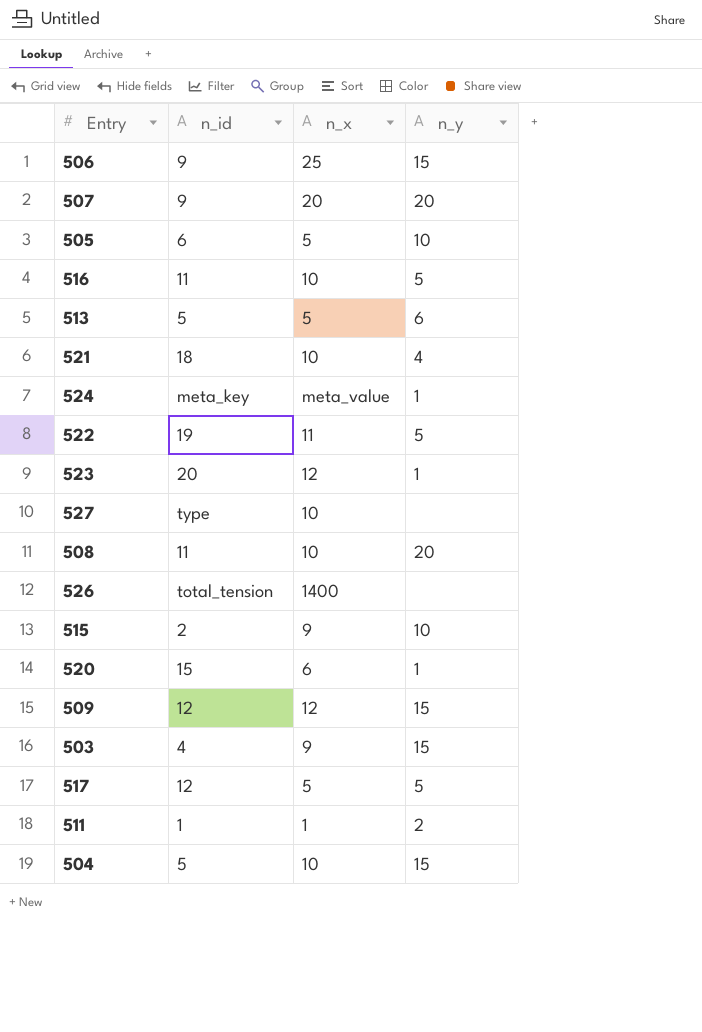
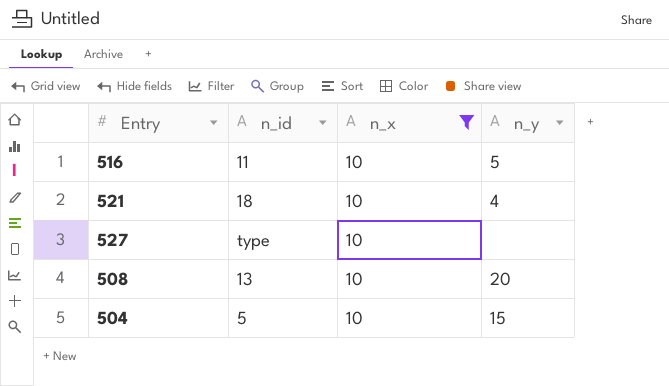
filter: none -> n_x = 10
508 | n_id: 11 -> 13

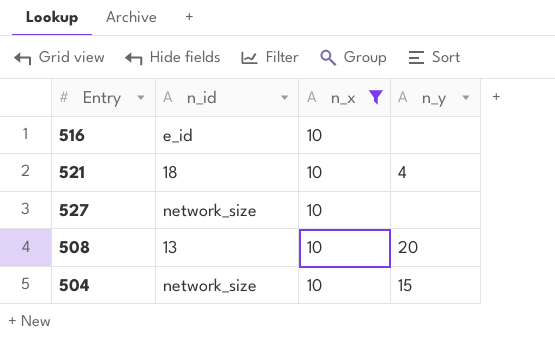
516 | n_id: 11 -> e_id
516 | n_y: 5 -> none
527 | n_id: type -> network_size
504 | n_id: 5 -> network_size

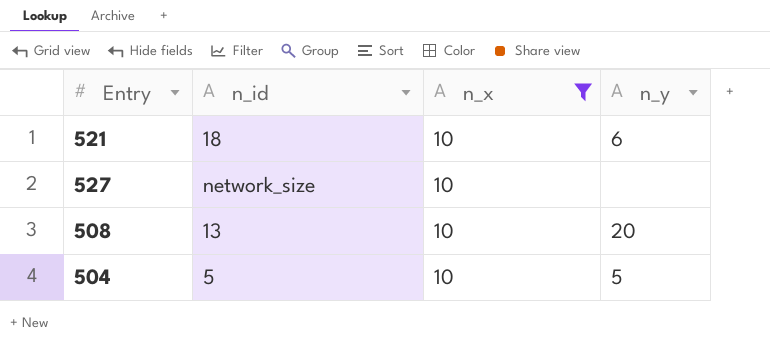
row 516: e_id | 10 | none -> none
521 | n_y: 4 -> 6
504 | n_id: network_size -> 5
504 | n_y: 15 -> 5

